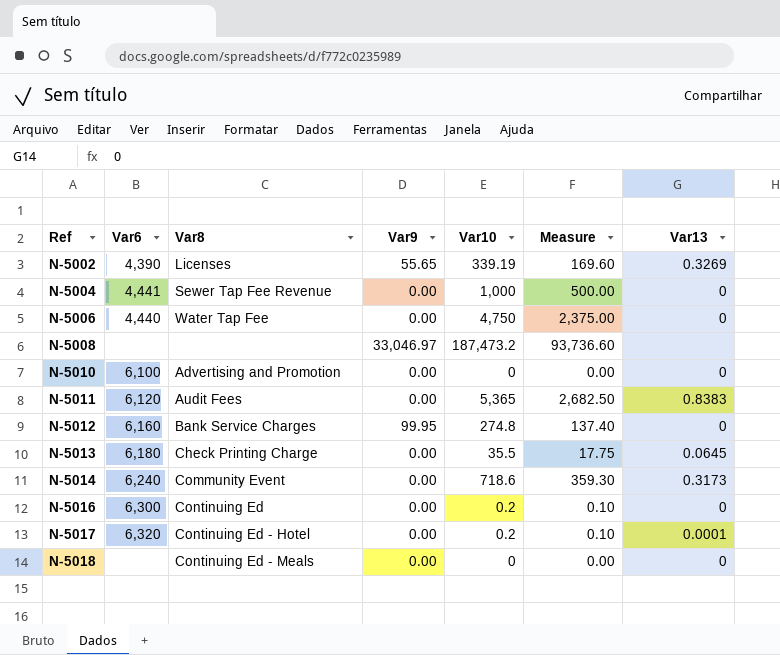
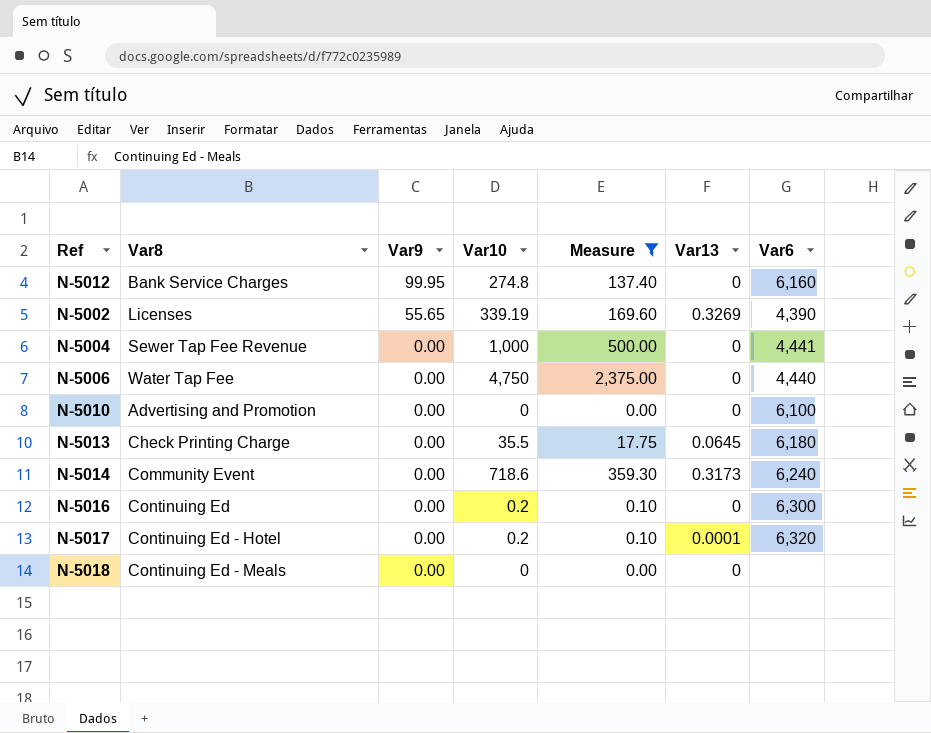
filter: none -> Measure <= 2,375.00
row order: Ref ascending -> Var9 descending
column Var6 | position: 2 -> 7

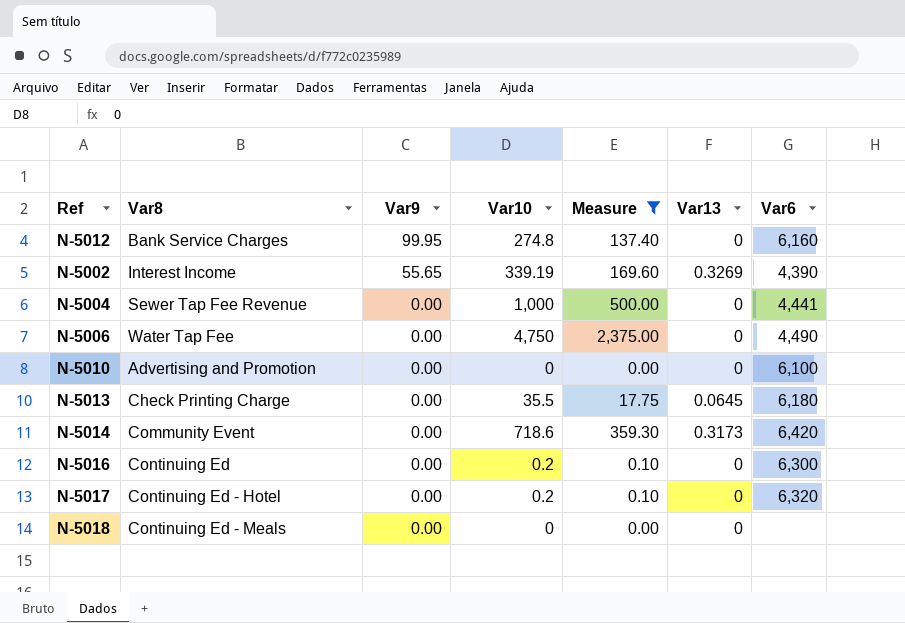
N-5002 | Var8: Licenses -> Interest Income
N-5006 | Var6: 4,440 -> 4,490
N-5014 | Var6: 6,240 -> 6,420
N-5017 | Var13: 0.0001 -> 0

